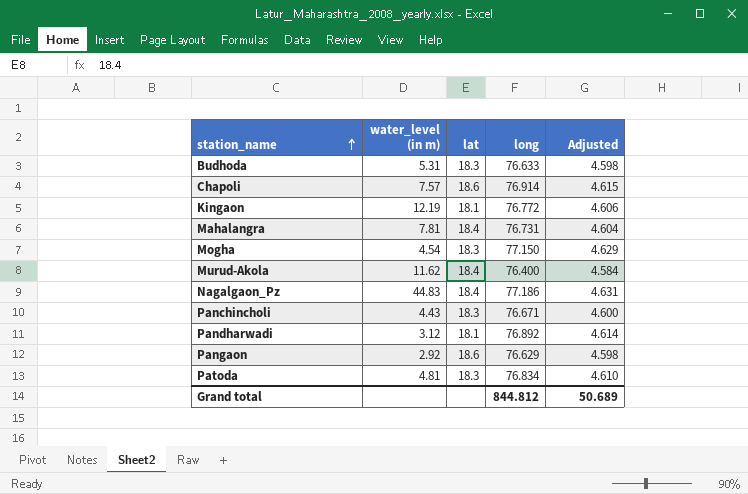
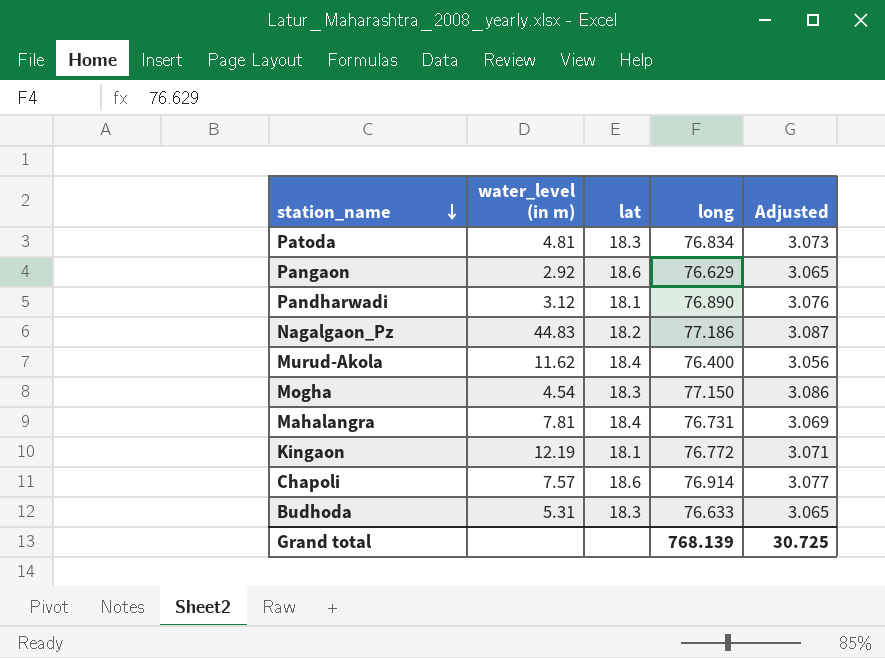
row order: station_name ascending -> station_name descending
column Adjusted | formula: [long] * 0.06 -> [long] * 0.04
row Panchincholi: 4.43 | 18.3 | 76.671 | 4.600 -> none
Pandharwadi | long: 76.892 -> 76.890
Nagalgaon_Pz | lat: 18.4 -> 18.2
Grand total | long: 844.812 -> 768.139
Grand total | Adjusted: 50.689 -> 30.725

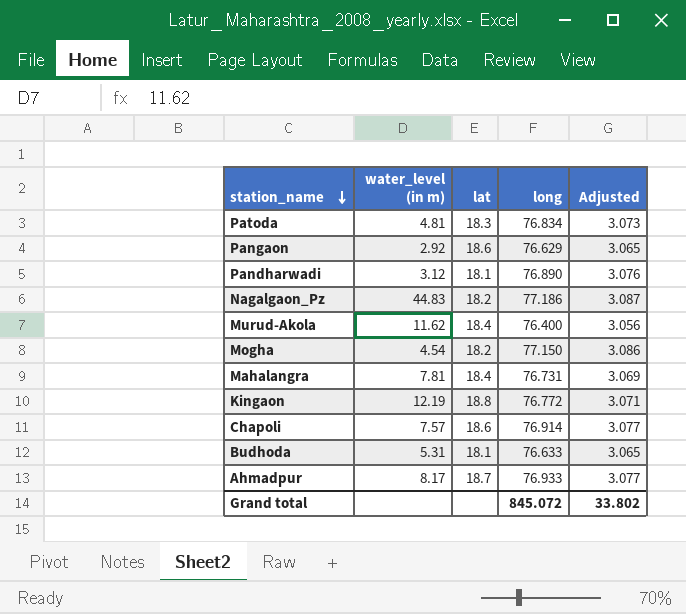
Mogha | lat: 18.3 -> 18.2
Kingaon | lat: 18.1 -> 18.8
Budhoda | lat: 18.3 -> 18.1
row Ahmadpur: none -> 8.17 | 18.7 | 76.933 | 3.077
Grand total | long: 768.139 -> 845.072
Grand total | Adjusted: 30.725 -> 33.802

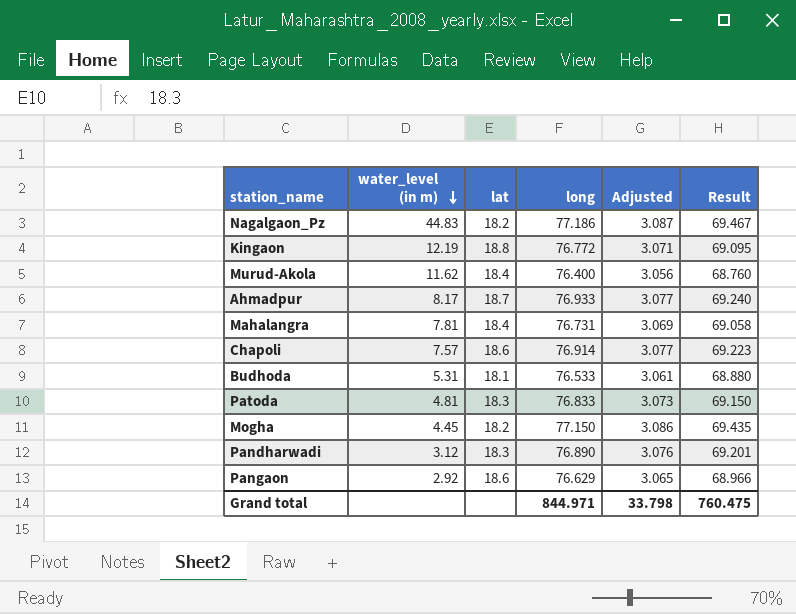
row order: station_name descending -> water_level (in m) descending
column Result | formula: none -> [long] * 0.9
Budhoda | long: 76.633 -> 76.533
Budhoda | Adjusted: 3.065 -> 3.061
Patoda | long: 76.834 -> 76.833
Mogha | water_level (in m): 4.54 -> 4.45
Pandharwadi | lat: 18.1 -> 18.3
Grand total | long: 845.072 -> 844.971
Grand total | Adjusted: 33.802 -> 33.798

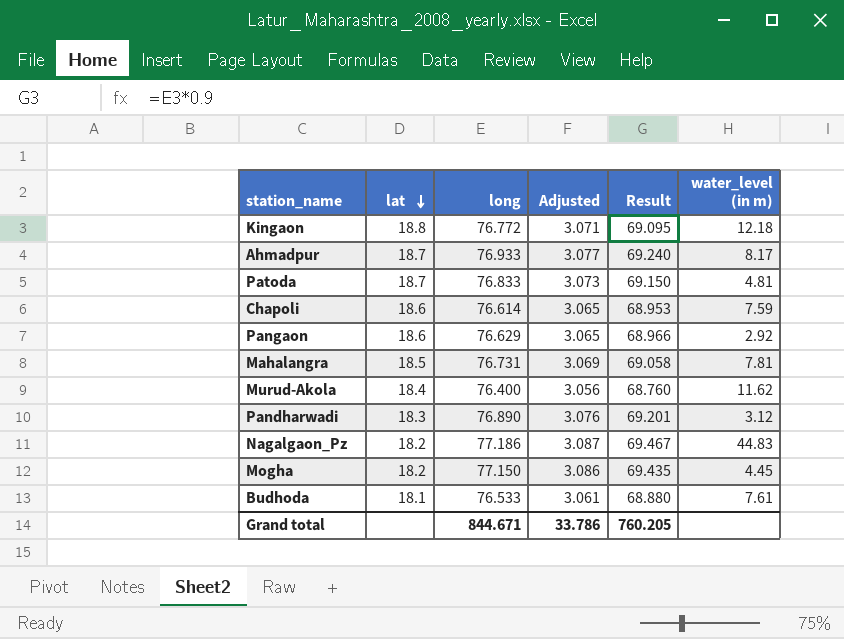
row order: water_level (in m) descending -> lat descending
column water_level (in m) | position: 2 -> 6
Kingaon | water_level (in m): 12.19 -> 12.18
Patoda | lat: 18.3 -> 18.7
Chapoli | long: 76.914 -> 76.614
Chapoli | Adjusted: 3.077 -> 3.065
Chapoli | Result: 69.223 -> 68.953
Chapoli | water_level (in m): 7.57 -> 7.59
Mahalangra | lat: 18.4 -> 18.5
Budhoda | water_level (in m): 5.31 -> 7.61
Grand total | long: 844.971 -> 844.671
Grand total | Adjusted: 33.798 -> 33.786
Grand total | Result: 760.475 -> 760.205

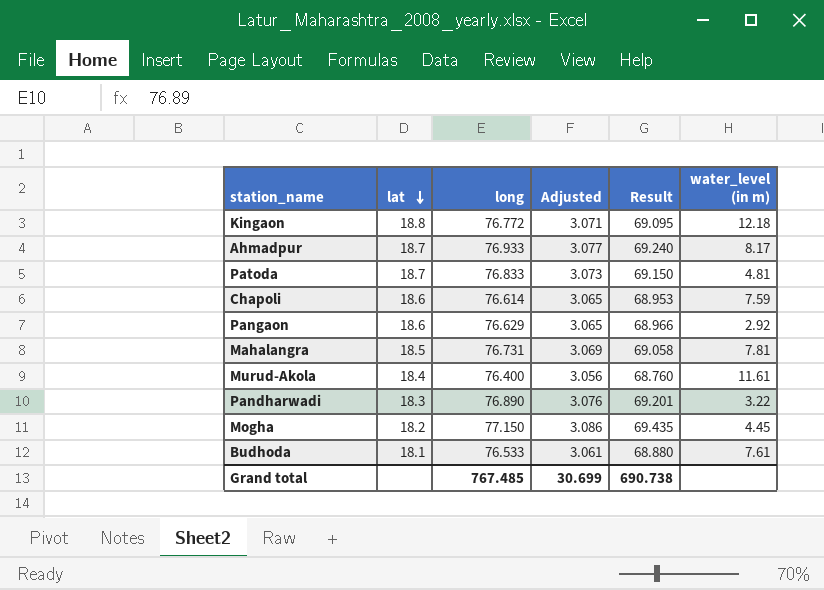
row Nagalgaon_Pz: 18.2 | 77.186 | 3.087 | 69.467 | 44.83 -> none
Murud-Akola | water_level (in m): 11.62 -> 11.61
Pandharwadi | water_level (in m): 3.12 -> 3.22
Grand total | long: 844.671 -> 767.485
Grand total | Adjusted: 33.786 -> 30.699
Grand total | Result: 760.205 -> 690.738

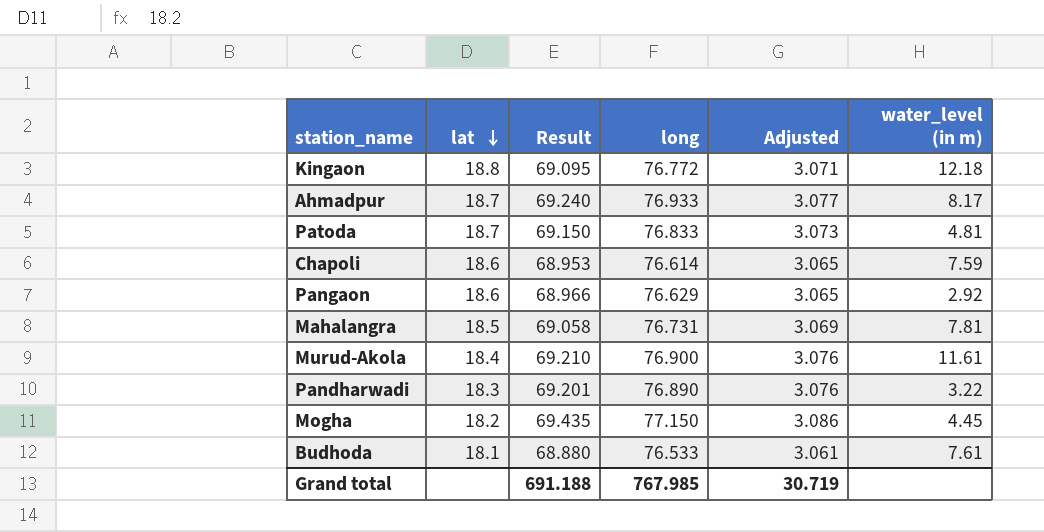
column Result | position: 5 -> 3
Murud-Akola | Result: 68.760 -> 69.210
Murud-Akola | long: 76.400 -> 76.900
Murud-Akola | Adjusted: 3.056 -> 3.076
Grand total | Result: 690.738 -> 691.188
Grand total | long: 767.485 -> 767.985
Grand total | Adjusted: 30.699 -> 30.719

